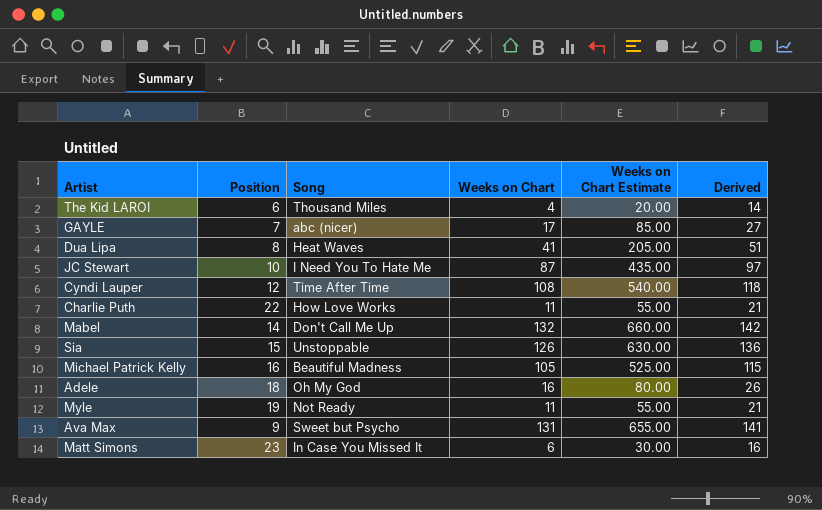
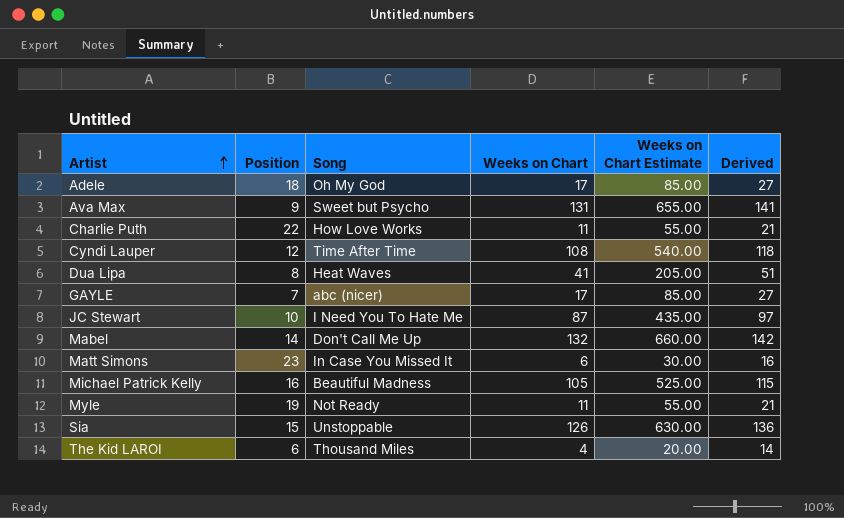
row order: none -> Artist ascending
Adele | Weeks on Chart: 16 -> 17
Adele | Weeks on Chart Estimate: 80.00 -> 85.00
Adele | Derived: 26 -> 27

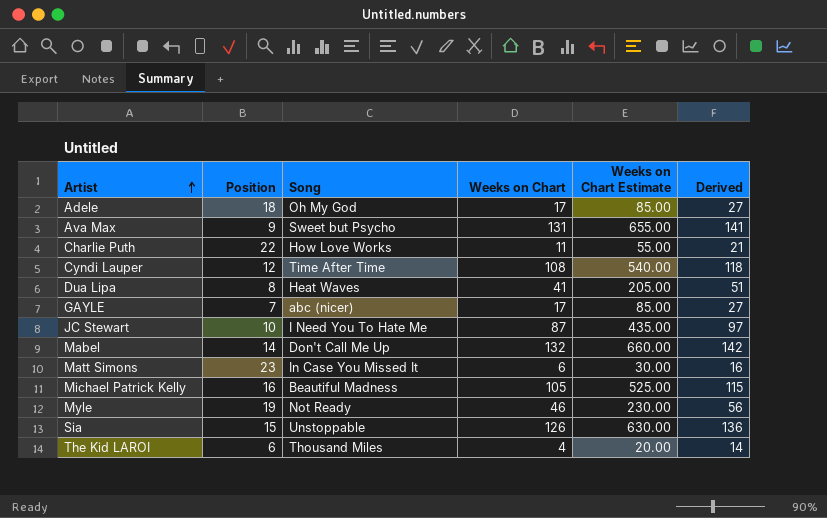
Myle | Weeks on Chart: 11 -> 46
Myle | Weeks on Chart Estimate: 55.00 -> 230.00
Myle | Derived: 21 -> 56

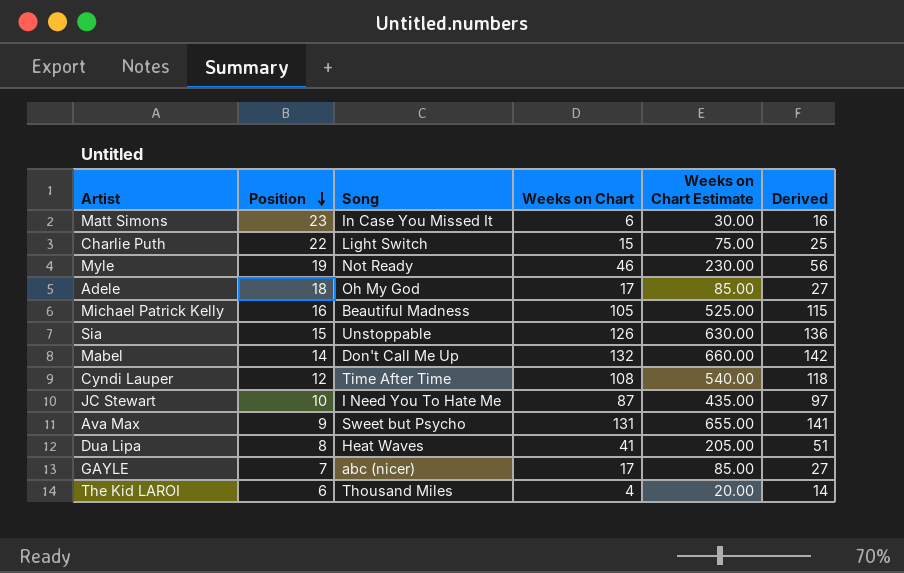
row order: Artist ascending -> Position descending
Charlie Puth | Song: How Love Works -> Light Switch
Charlie Puth | Weeks on Chart: 11 -> 15
Charlie Puth | Weeks on Chart Estimate: 55.00 -> 75.00
Charlie Puth | Derived: 21 -> 25

